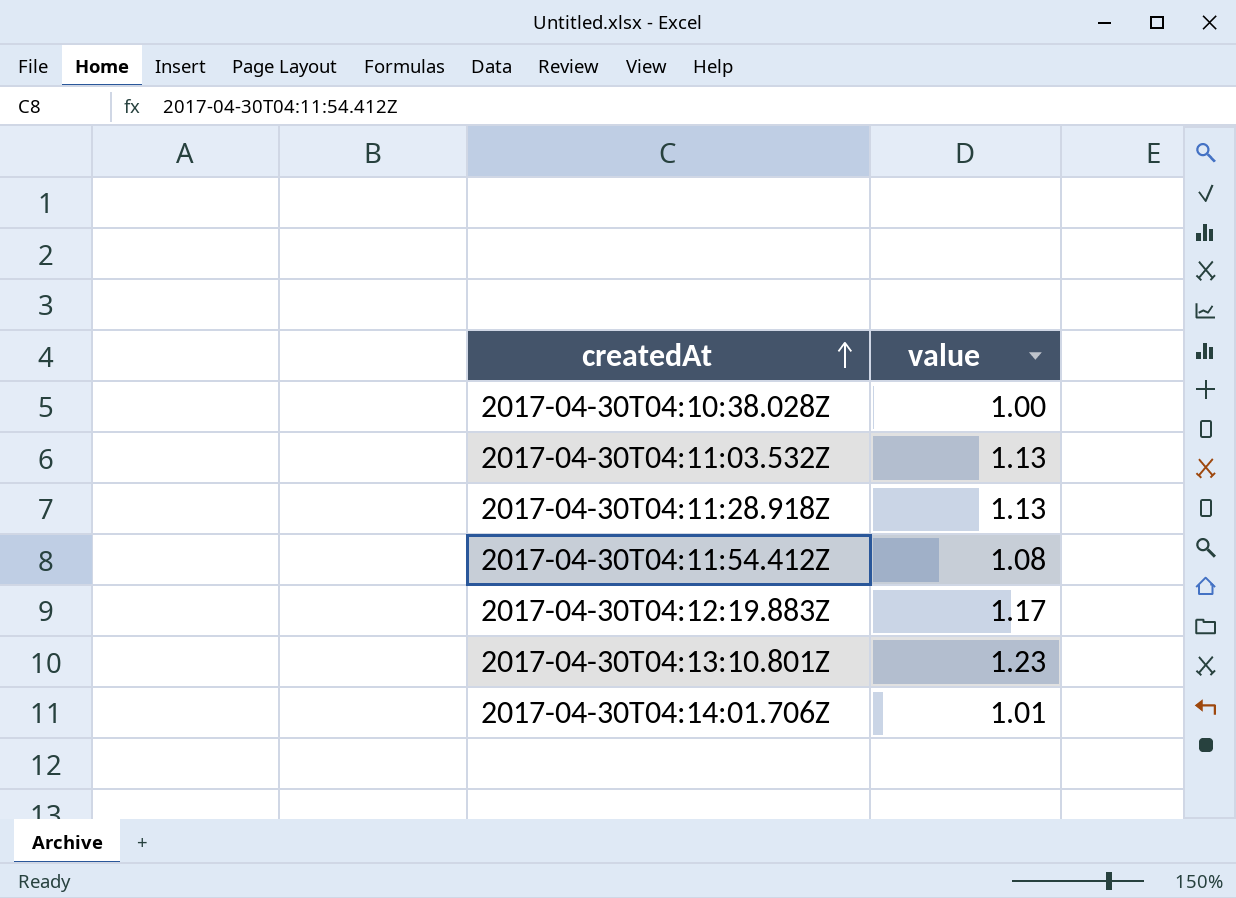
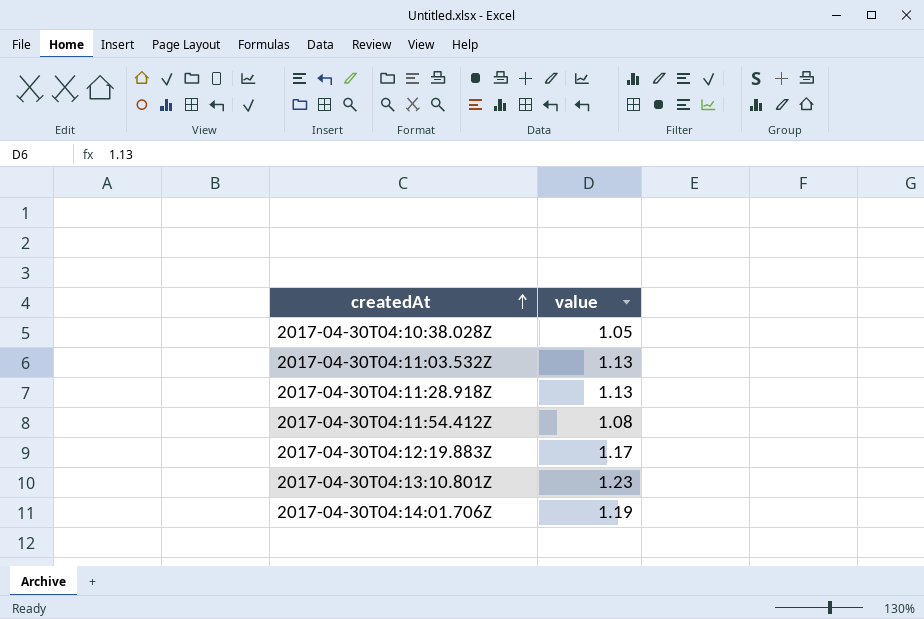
2017-04-30T04:10:38.028Z | value: 1.00 -> 1.05
2017-04-30T04:14:01.706Z | value: 1.01 -> 1.19

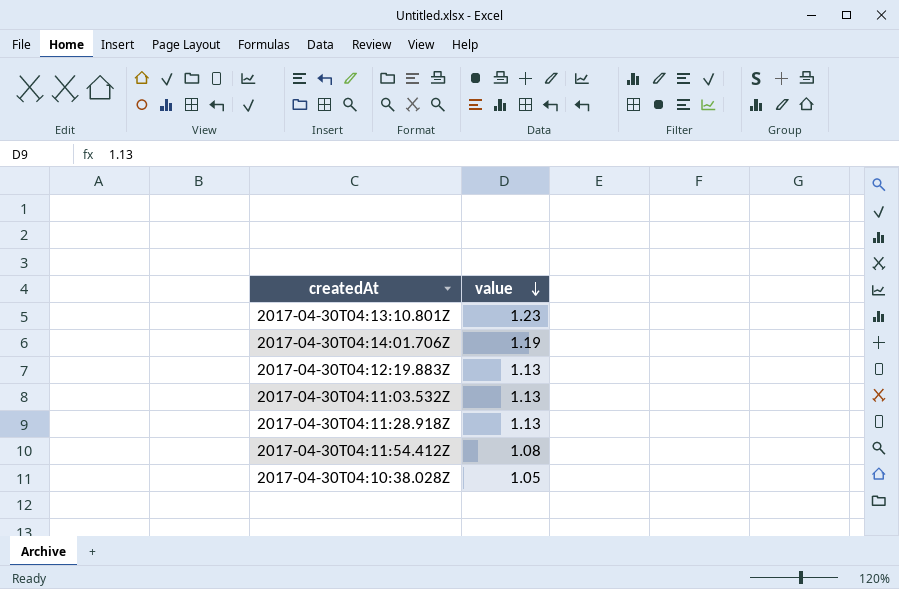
row order: createdAt ascending -> value descending
2017-04-30T04:12:19.883Z | value: 1.17 -> 1.13

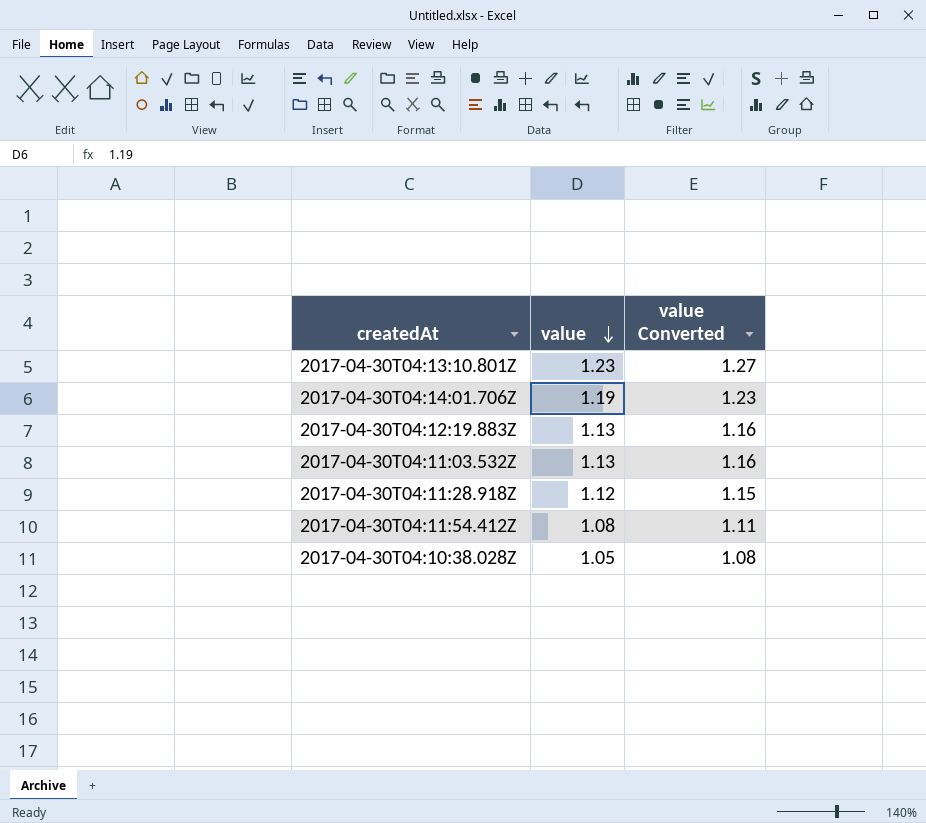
column value Converted | formula: none -> [value] * 1.03
2017-04-30T04:11:28.918Z | value: 1.13 -> 1.12

